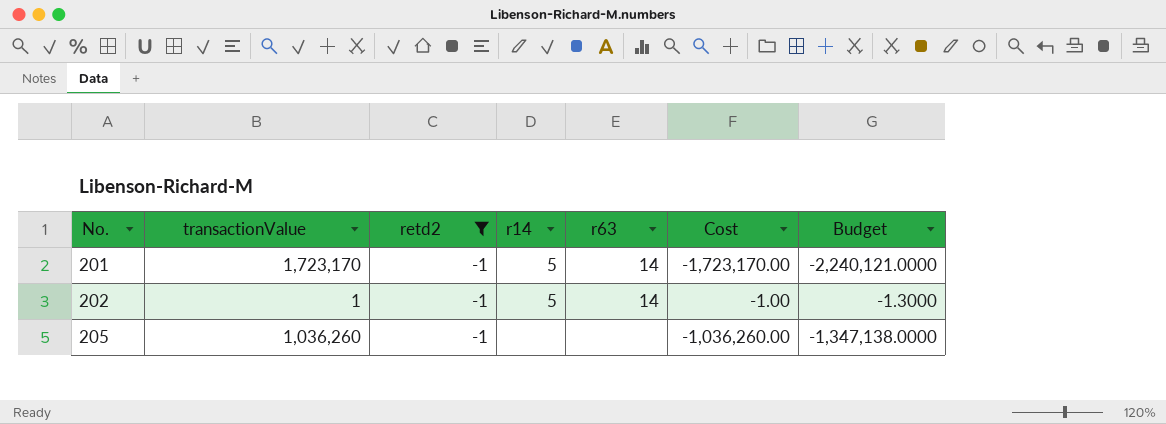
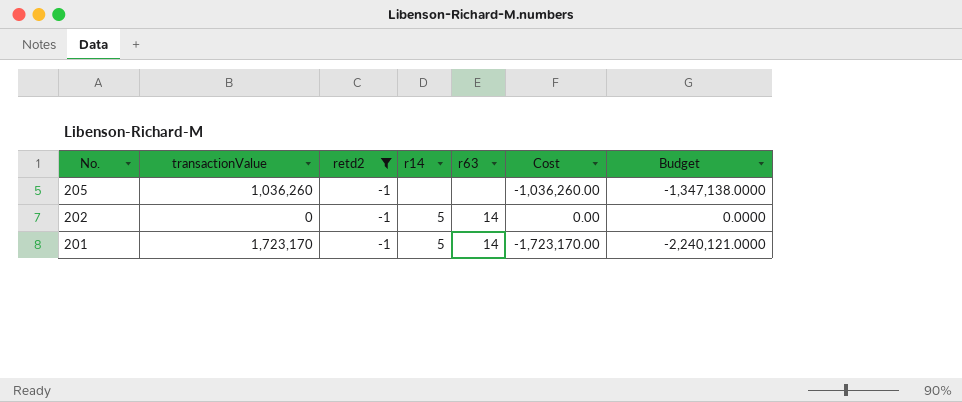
row order: No. ascending -> No. descending
202 | transactionValue: 1 -> 0
202 | Cost: -1.00 -> 0.00
202 | Budget: -1.3000 -> 0.0000

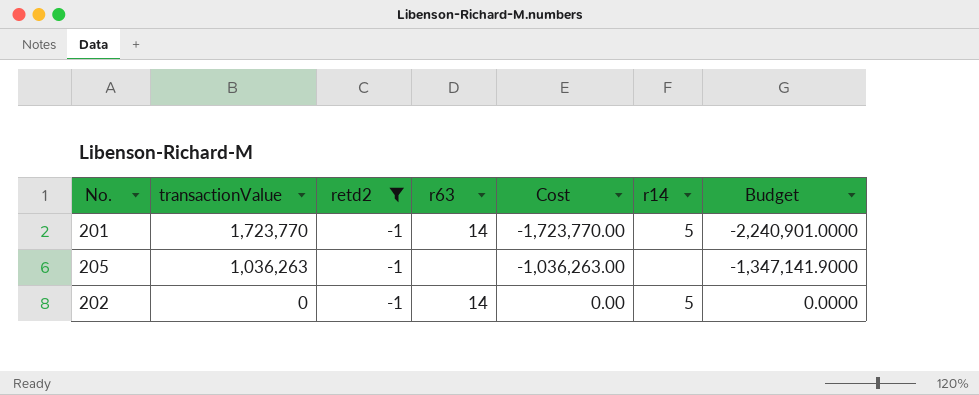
row order: No. descending -> transactionValue descending
column r14 | position: 4 -> 6
201 | transactionValue: 1,723,170 -> 1,723,770
201 | Cost: -1,723,170.00 -> -1,723,770.00
201 | Budget: -2,240,121.0000 -> -2,240,901.0000
205 | transactionValue: 1,036,260 -> 1,036,263
205 | Cost: -1,036,260.00 -> -1,036,263.00
205 | Budget: -1,347,138.0000 -> -1,347,141.9000

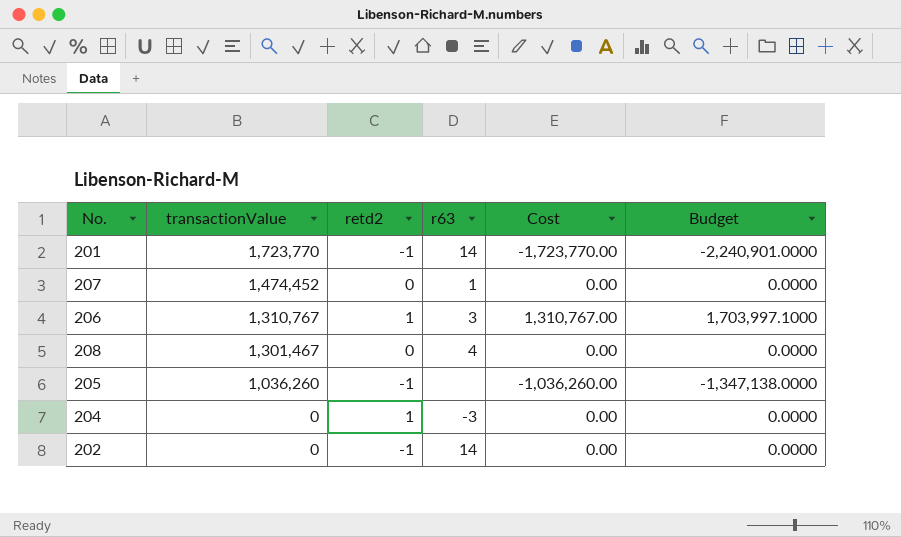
filter: retd2 = -1 -> none
column r14 | position: 6 -> none
205 | transactionValue: 1,036,263 -> 1,036,260
205 | Cost: -1,036,263.00 -> -1,036,260.00
205 | Budget: -1,347,141.9000 -> -1,347,138.0000

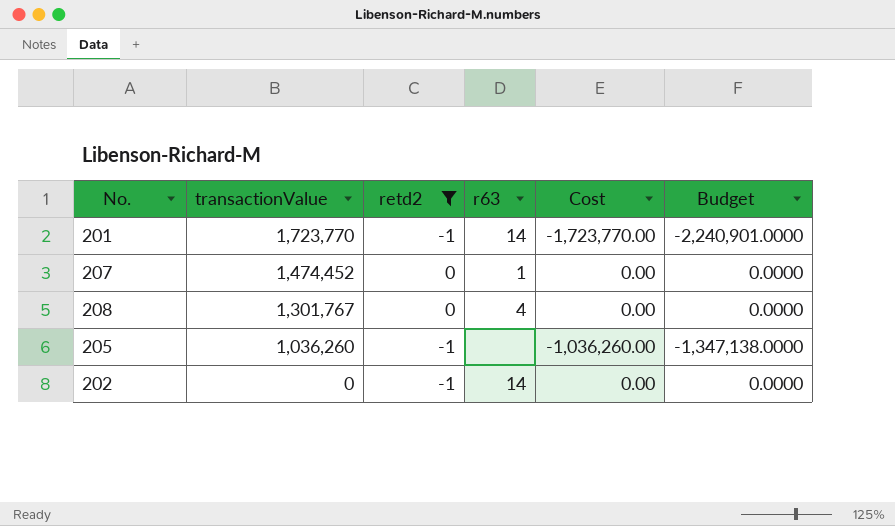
filter: none -> retd2 != 1
208 | transactionValue: 1,301,467 -> 1,301,767

